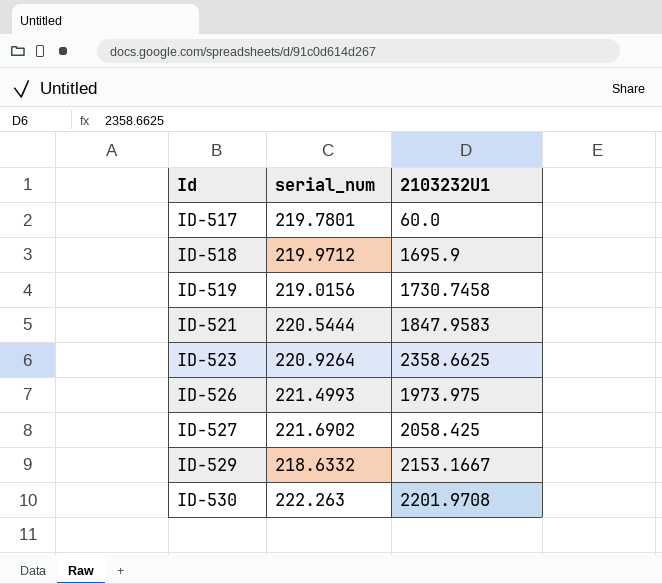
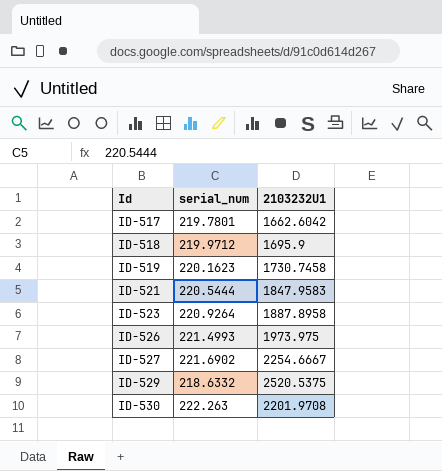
ID-517 | 2103232U1: 60.0 -> 1662.6042
ID-519 | serial_num: 219.0156 -> 220.1623
ID-523 | 2103232U1: 2358.6625 -> 1887.8958
ID-527 | 2103232U1: 2058.425 -> 2254.6667
ID-529 | 2103232U1: 2153.1667 -> 2520.5375

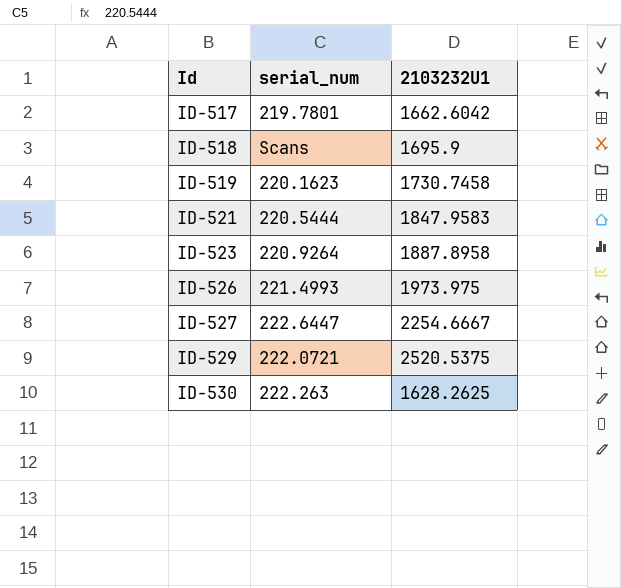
ID-518 | serial_num: 219.9712 -> Scans
ID-527 | serial_num: 221.6902 -> 222.6447
ID-529 | serial_num: 218.6332 -> 222.0721
ID-530 | 2103232U1: 2201.9708 -> 1628.2625

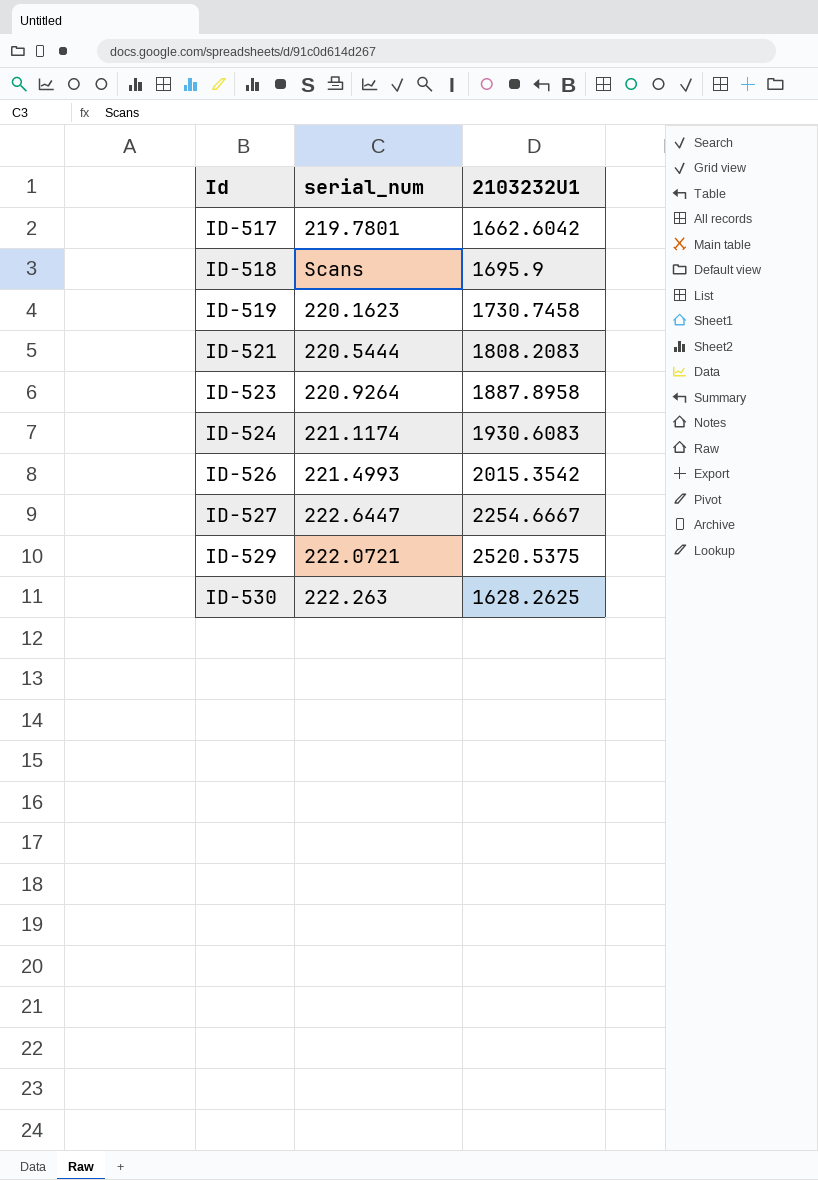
ID-521 | 2103232U1: 1847.9583 -> 1808.2083
row ID-524: none -> 221.1174 | 1930.6083
ID-526 | 2103232U1: 1973.975 -> 2015.3542

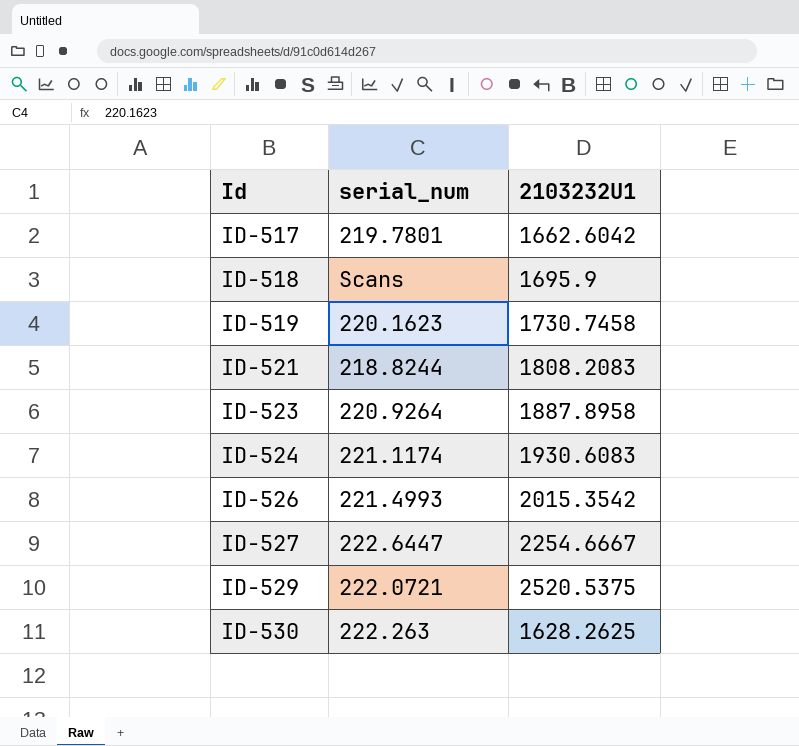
ID-521 | serial_num: 220.5444 -> 218.8244

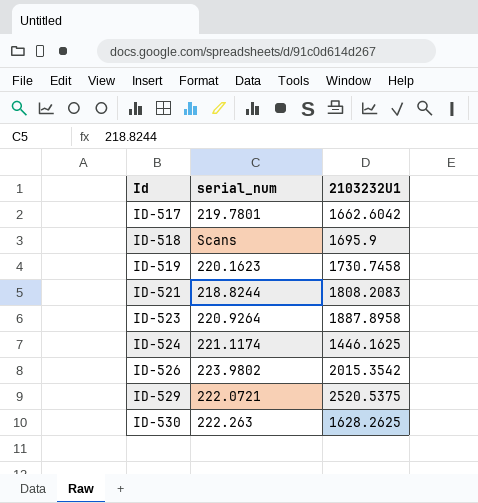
row ID-527: 222.6447 | 2254.6667 -> none
ID-524 | 2103232U1: 1930.6083 -> 1446.1625
ID-526 | serial_num: 221.4993 -> 223.9802

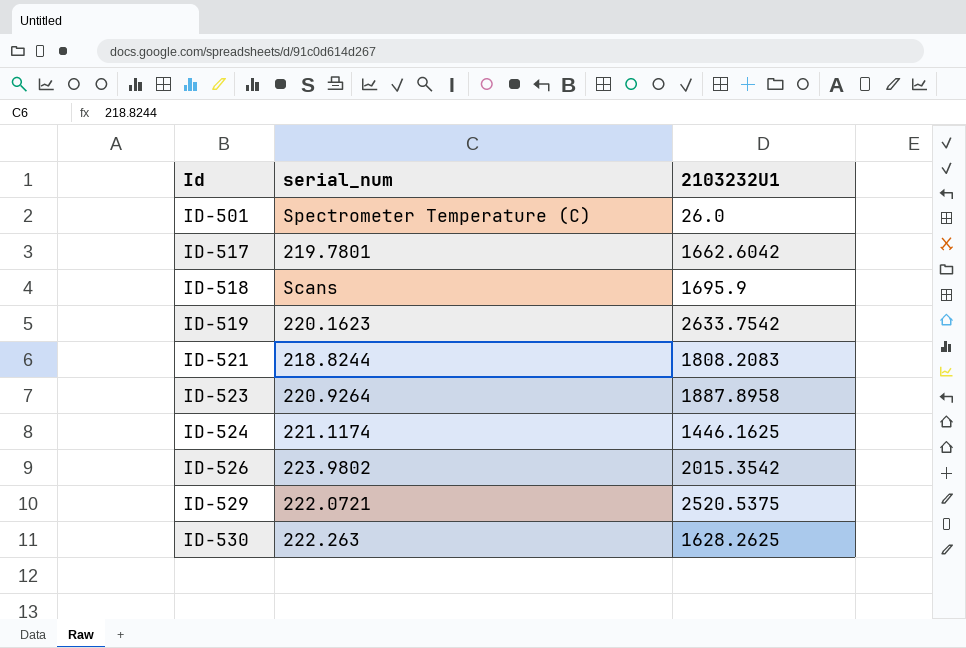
row ID-501: none -> Spectrometer Temperature (C) | 26.0
ID-519 | 2103232U1: 1730.7458 -> 2633.7542

